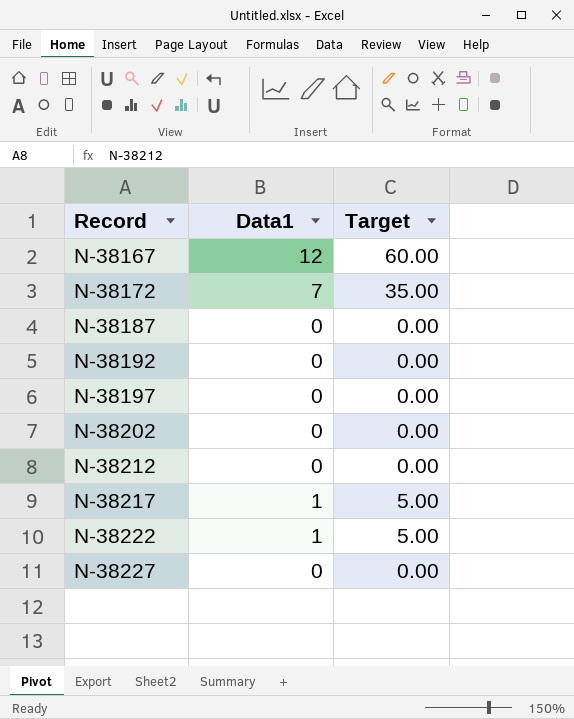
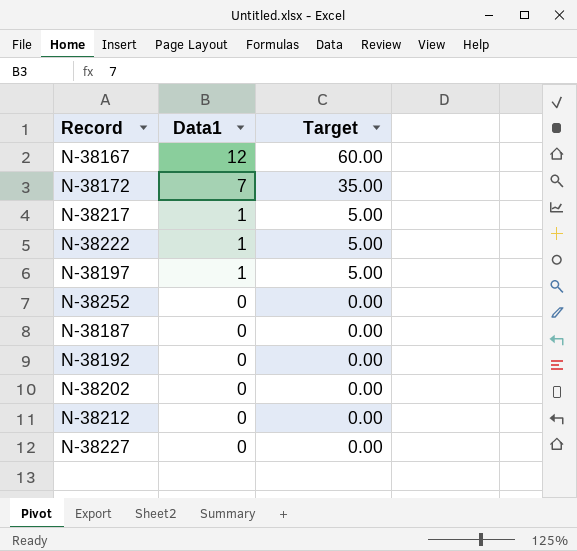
row order: Record ascending -> Data1 descending
N-38197 | Data1: 0 -> 1
N-38197 | Target: 0.00 -> 5.00
row N-38252: none -> 0 | 0.00

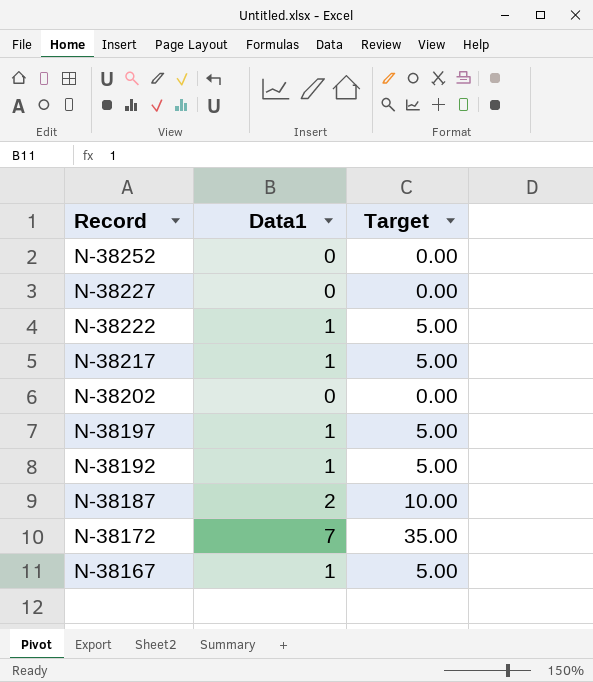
row order: Data1 descending -> Record descending
row N-38212: 0 | 0.00 -> none
N-38192 | Data1: 0 -> 1
N-38192 | Target: 0.00 -> 5.00
N-38187 | Data1: 0 -> 2
N-38187 | Target: 0.00 -> 10.00
N-38167 | Data1: 12 -> 1
N-38167 | Target: 60.00 -> 5.00

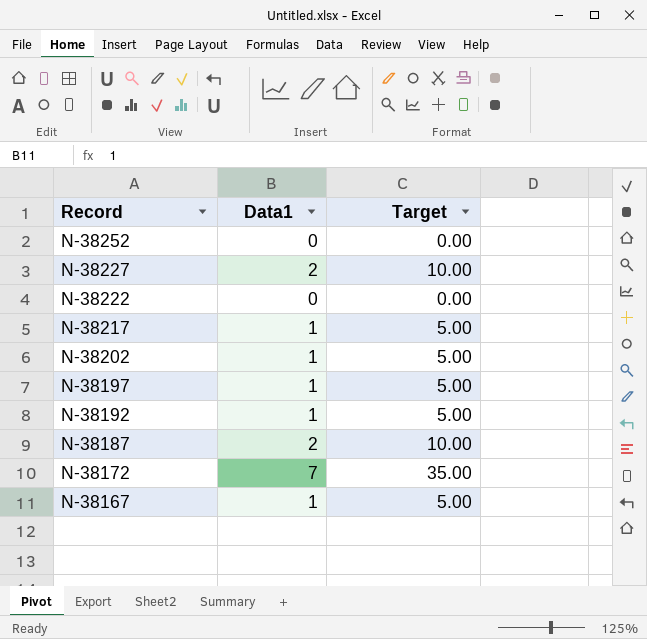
N-38227 | Data1: 0 -> 2
N-38227 | Target: 0.00 -> 10.00
N-38222 | Data1: 1 -> 0
N-38222 | Target: 5.00 -> 0.00
N-38202 | Data1: 0 -> 1
N-38202 | Target: 0.00 -> 5.00

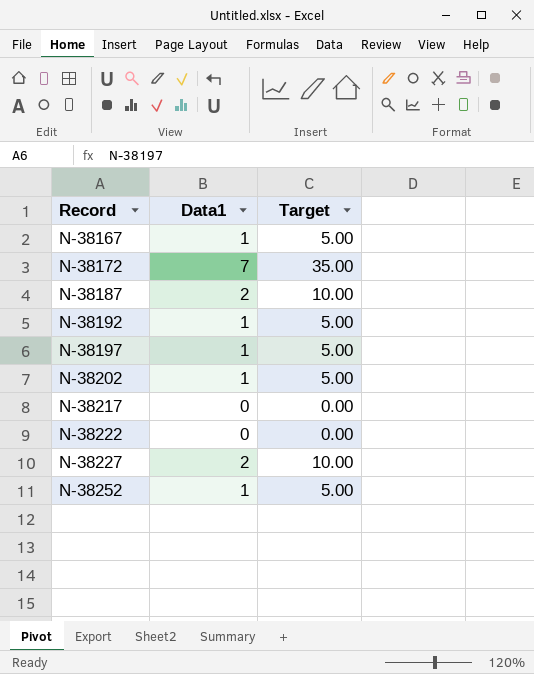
row order: Record descending -> Record ascending
N-38217 | Data1: 1 -> 0
N-38217 | Target: 5.00 -> 0.00
N-38252 | Data1: 0 -> 1
N-38252 | Target: 0.00 -> 5.00

